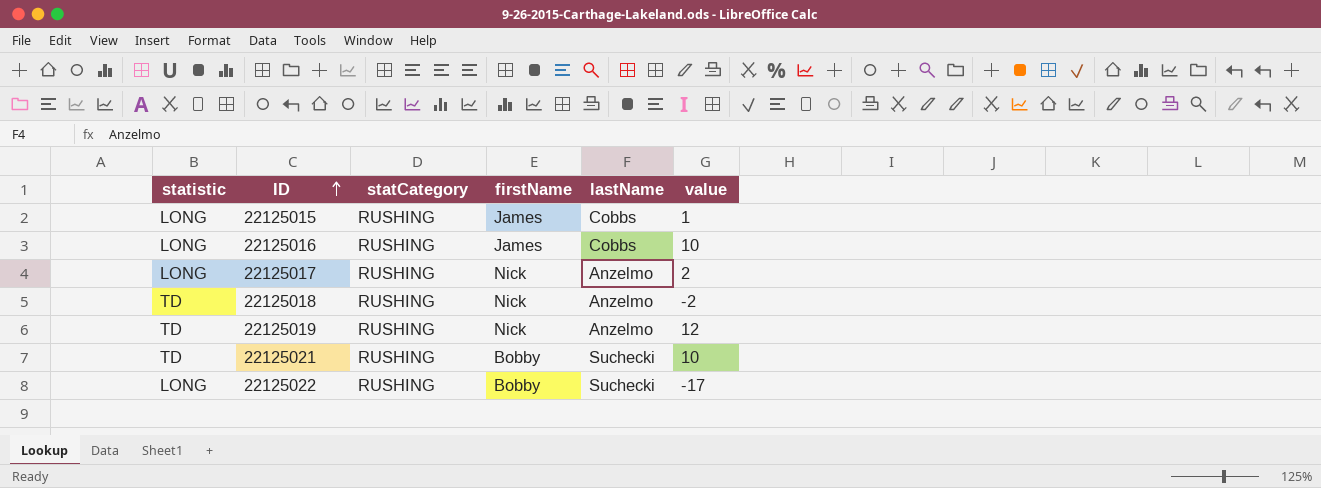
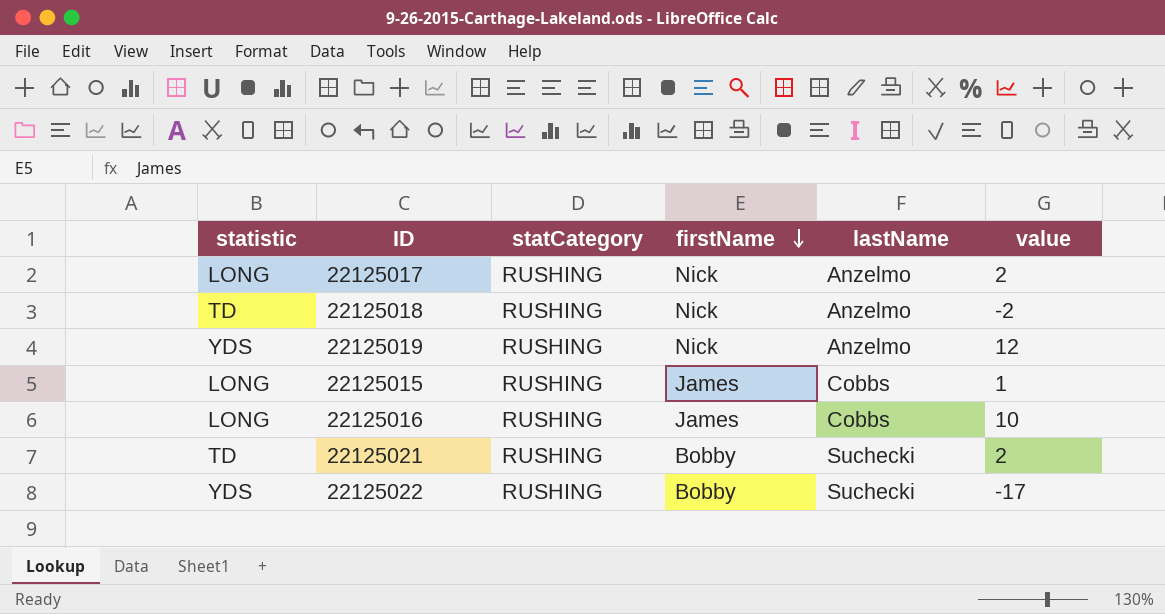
row order: ID ascending -> firstName descending
22125019 | statistic: TD -> YDS
22125021 | value: 10 -> 2
22125022 | statistic: LONG -> YDS

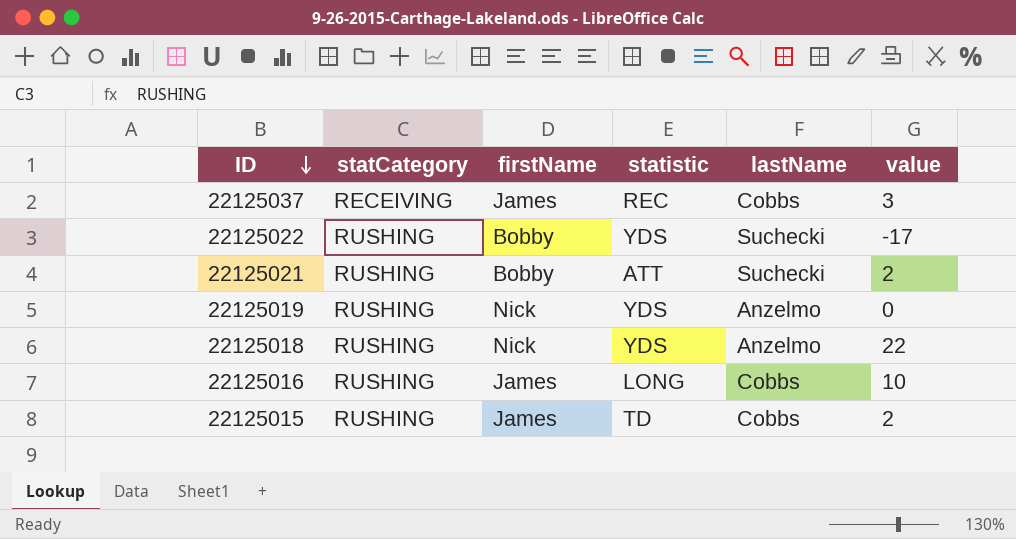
row order: firstName descending -> ID descending
column statistic | position: 1 -> 4
row 22125017: LONG | RUSHING | Nick | Anzelmo | 2 -> none
row 22125037: none -> RECEIVING | James | REC | Cobbs | 3
22125021 | statistic: TD -> ATT
22125019 | value: 12 -> 0
22125018 | statistic: TD -> YDS
22125018 | value: -2 -> 22
22125015 | statistic: LONG -> TD
22125015 | value: 1 -> 2

